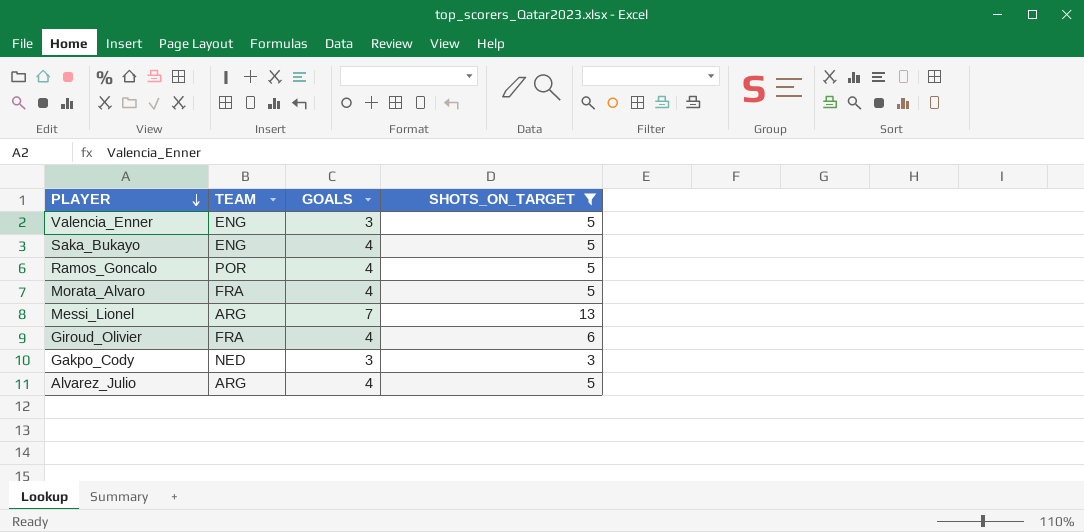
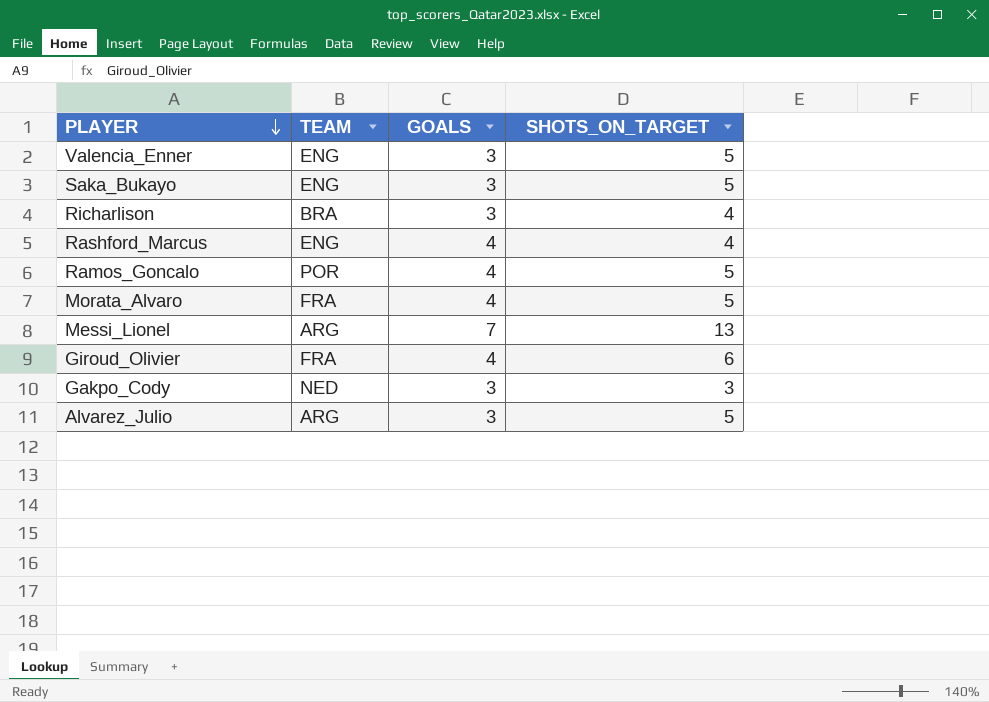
filter: SHOTS_ON_TARGET != 4 -> none
Saka_Bukayo | GOALS: 4 -> 3
Alvarez_Julio | GOALS: 4 -> 3

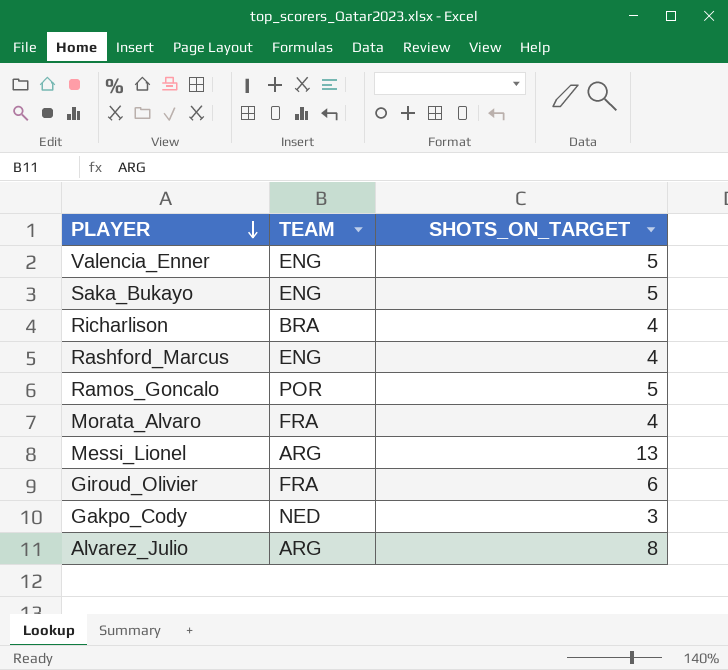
column GOALS | position: 3 -> none
Morata_Alvaro | SHOTS_ON_TARGET: 5 -> 4
Alvarez_Julio | SHOTS_ON_TARGET: 5 -> 8

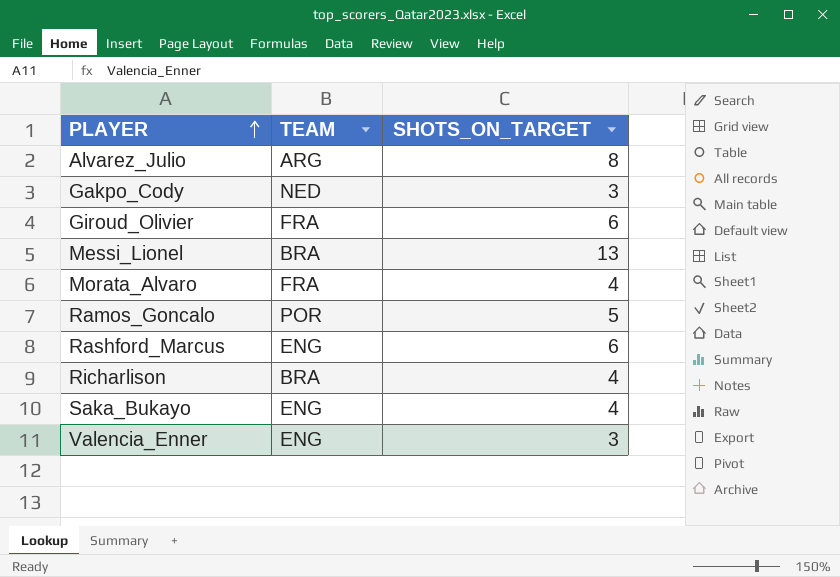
row order: PLAYER descending -> PLAYER ascending
Messi_Lionel | TEAM: ARG -> BRA
Rashford_Marcus | SHOTS_ON_TARGET: 4 -> 6
Saka_Bukayo | SHOTS_ON_TARGET: 5 -> 4
Valencia_Enner | SHOTS_ON_TARGET: 5 -> 3

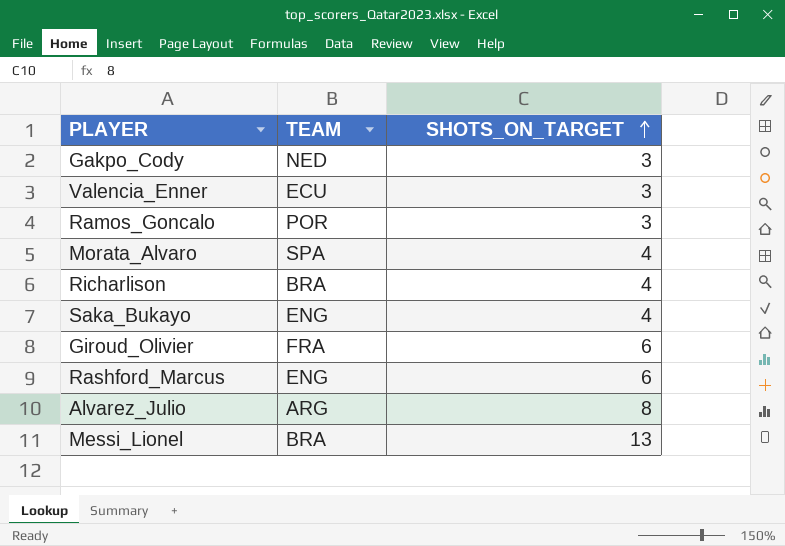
row order: PLAYER ascending -> SHOTS_ON_TARGET ascending
Valencia_Enner | TEAM: ENG -> ECU
Ramos_Goncalo | SHOTS_ON_TARGET: 5 -> 3
Morata_Alvaro | TEAM: FRA -> SPA

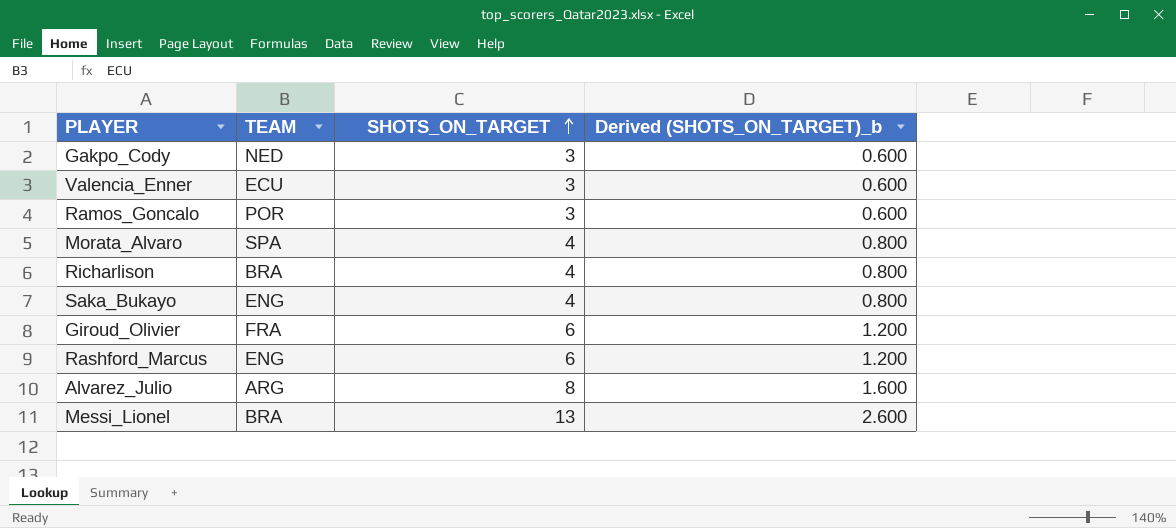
column Derived (SHOTS_ON_TARGET)_b | formula: none -> [SHOTS_ON_TARGET] * 0.2

